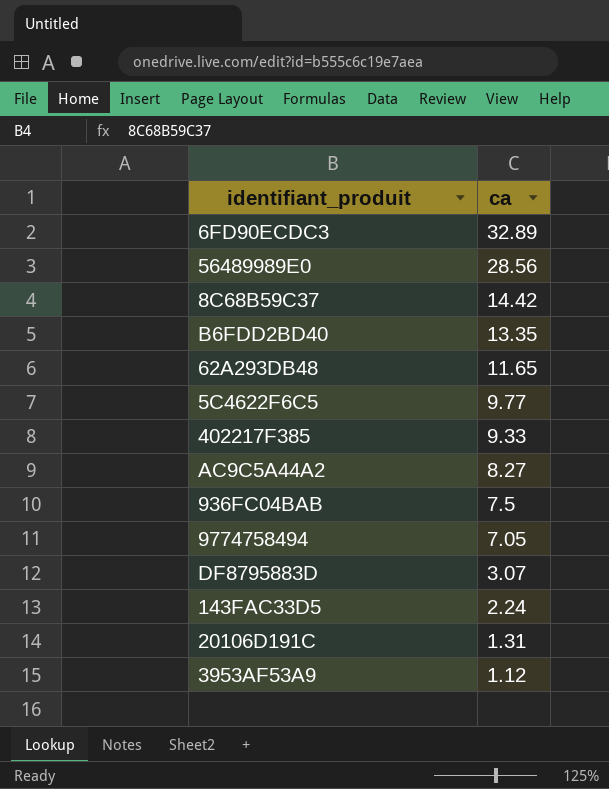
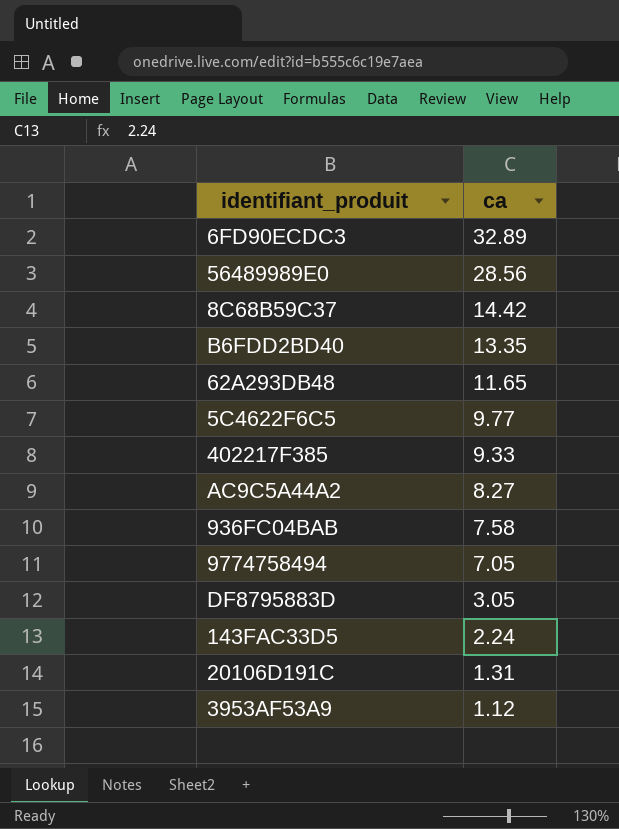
936FC04BAB | ca: 7.5 -> 7.58
DF8795883D | ca: 3.07 -> 3.05

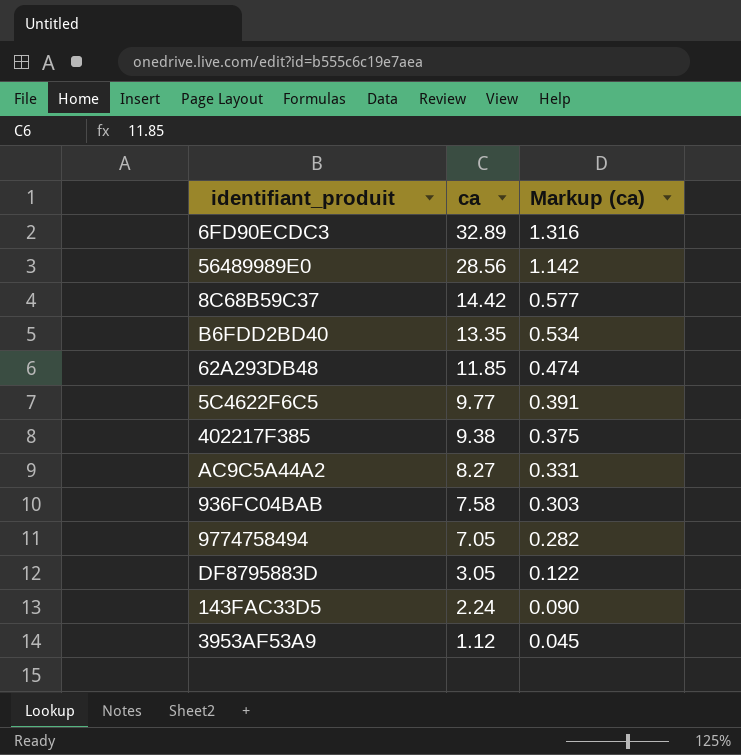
column Markup (ca) | formula: none -> [ca] * 0.04
row 20106D191C: 1.31 -> none
62A293DB48 | ca: 11.65 -> 11.85
402217F385 | ca: 9.33 -> 9.38

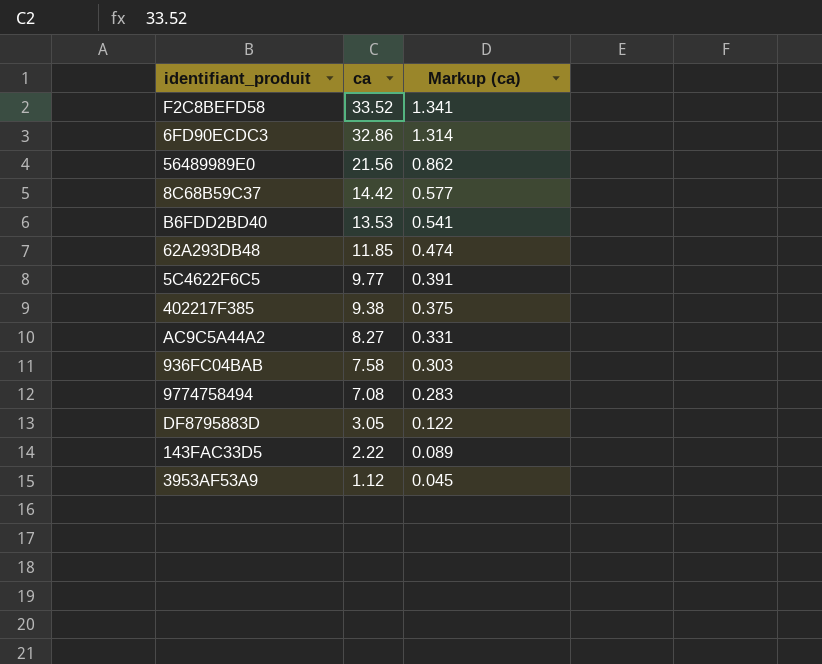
row F2C8BEFD58: none -> 33.52 | 1.341
6FD90ECDC3 | ca: 32.89 -> 32.86
6FD90ECDC3 | Markup (ca): 1.316 -> 1.314
56489989E0 | ca: 28.56 -> 21.56
56489989E0 | Markup (ca): 1.142 -> 0.862
B6FDD2BD40 | ca: 13.35 -> 13.53
B6FDD2BD40 | Markup (ca): 0.534 -> 0.541
9774758494 | ca: 7.05 -> 7.08
9774758494 | Markup (ca): 0.282 -> 0.283
143FAC33D5 | ca: 2.24 -> 2.22
143FAC33D5 | Markup (ca): 0.090 -> 0.089

